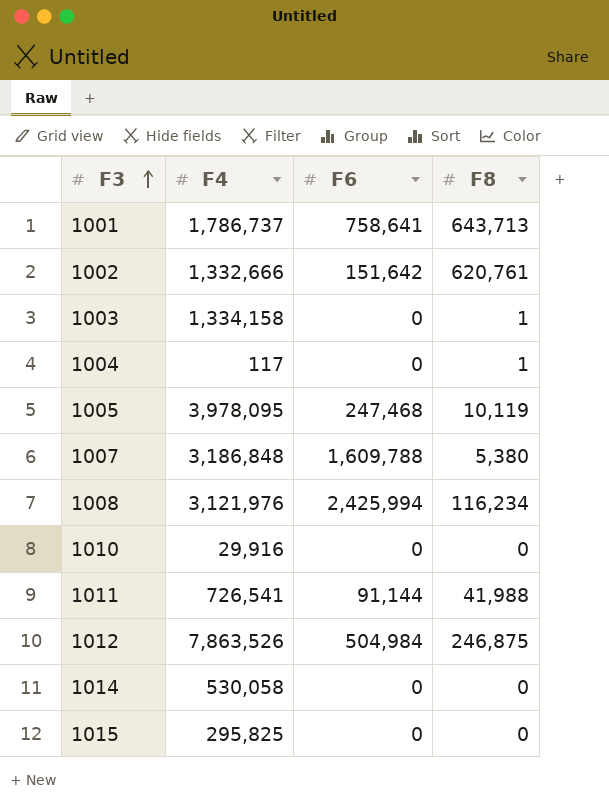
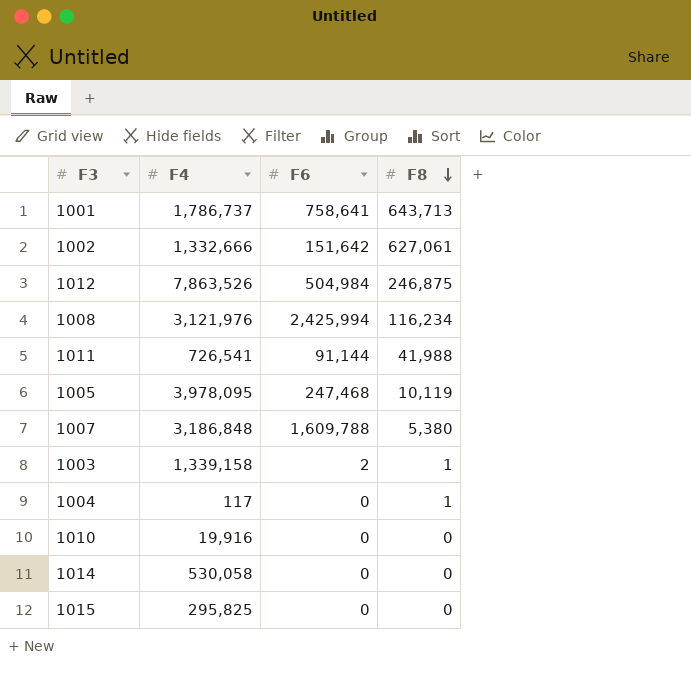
row order: F3 ascending -> F8 descending
1002 | F8: 620,761 -> 627,061
1003 | F4: 1,334,158 -> 1,339,158
1003 | F6: 0 -> 2
1010 | F4: 29,916 -> 19,916

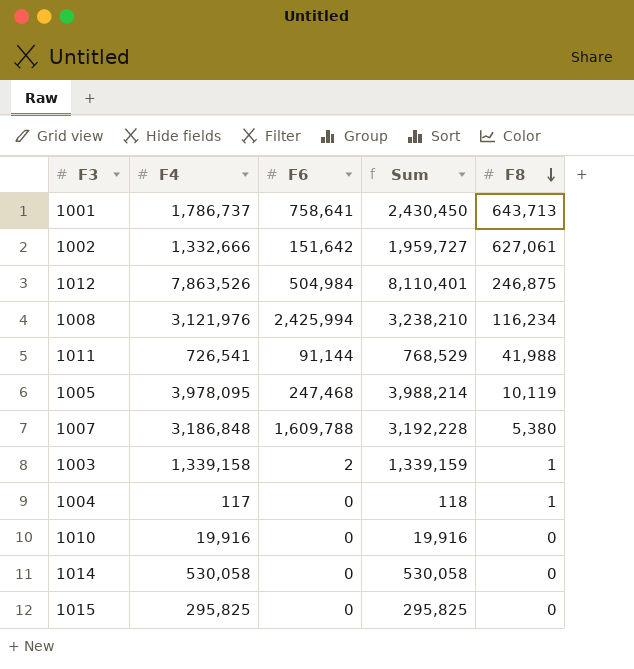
column Sum | formula: none -> [F4] + [F8]

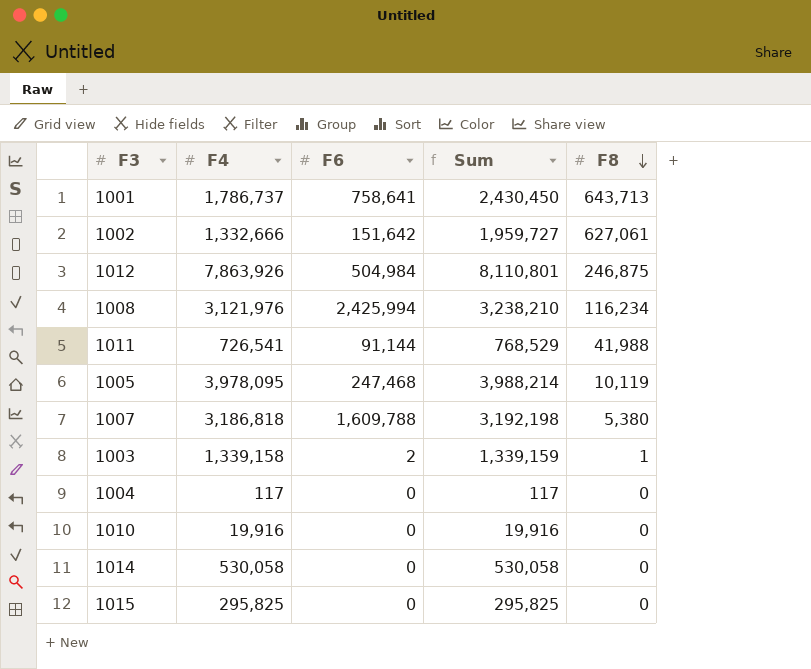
1012 | F4: 7,863,526 -> 7,863,926
1012 | Sum: 8,110,401 -> 8,110,801
1007 | F4: 3,186,848 -> 3,186,818
1007 | Sum: 3,192,228 -> 3,192,198
1004 | Sum: 118 -> 117
1004 | F8: 1 -> 0

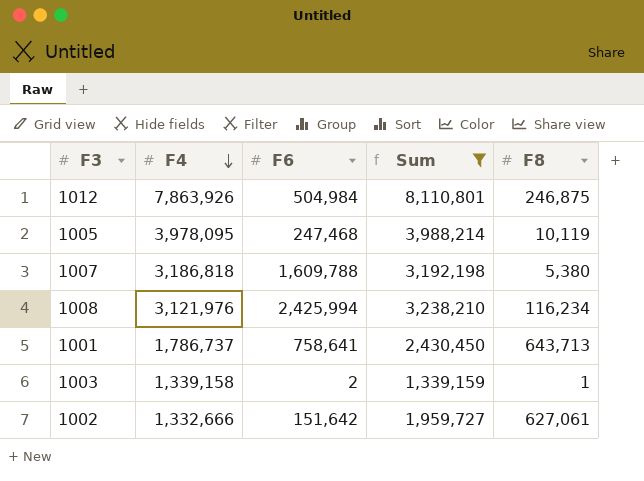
filter: none -> Sum >= 1,339,159
row order: F8 descending -> F4 descending

